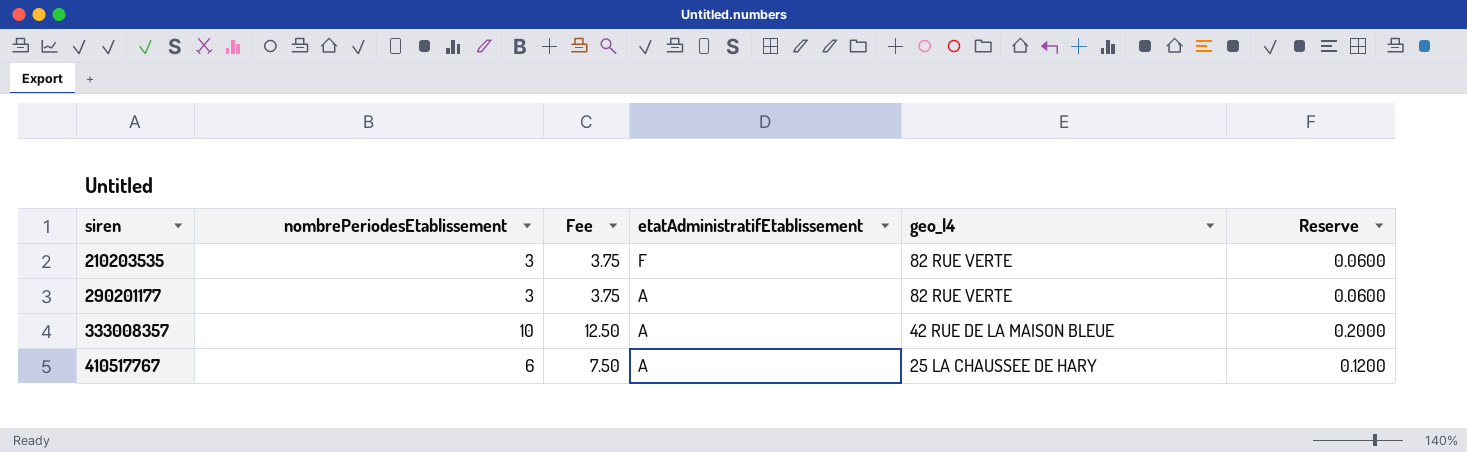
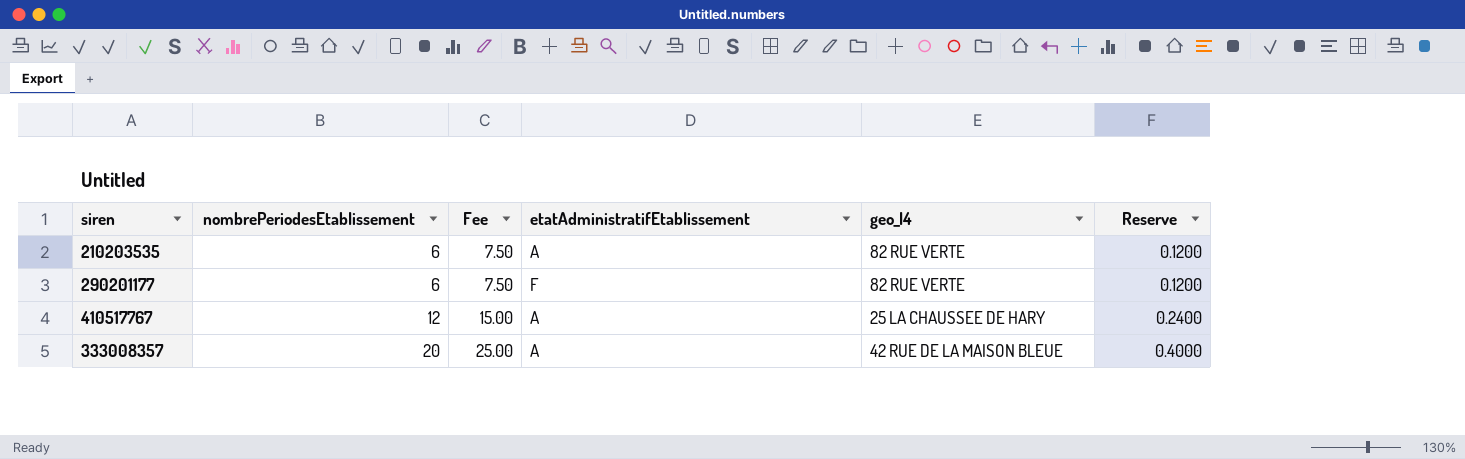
row order: siren ascending -> nombrePeriodesEtablissement ascending
210203535 | nombrePeriodesEtablissement: 3 -> 6
210203535 | Fee: 3.75 -> 7.50
210203535 | etatAdministratifEtablissement: F -> A
210203535 | Reserve: 0.0600 -> 0.1200
290201177 | nombrePeriodesEtablissement: 3 -> 6
290201177 | Fee: 3.75 -> 7.50
290201177 | etatAdministratifEtablissement: A -> F
290201177 | Reserve: 0.0600 -> 0.1200
410517767 | nombrePeriodesEtablissement: 6 -> 12
410517767 | Fee: 7.50 -> 15.00
410517767 | Reserve: 0.1200 -> 0.2400
333008357 | nombrePeriodesEtablissement: 10 -> 20
333008357 | Fee: 12.50 -> 25.00
333008357 | Reserve: 0.2000 -> 0.4000

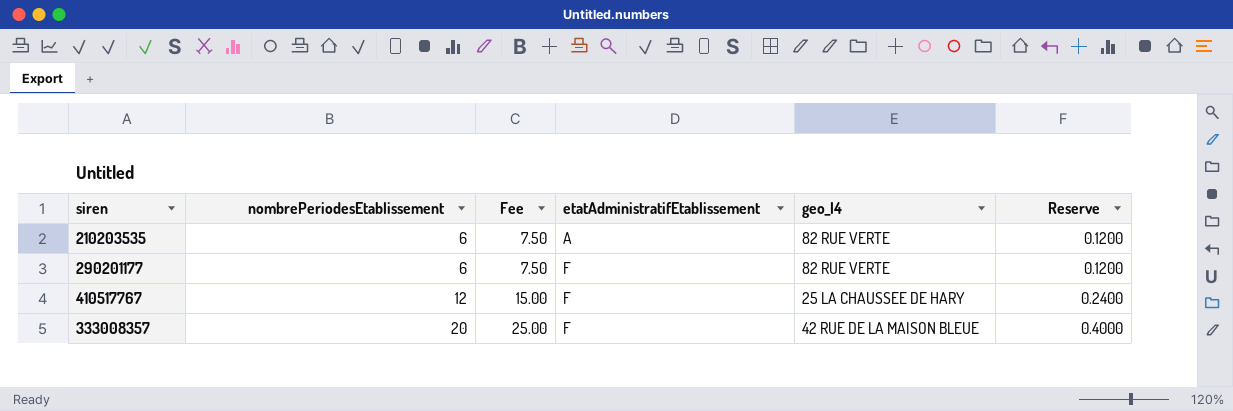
410517767 | etatAdministratifEtablissement: A -> F
333008357 | etatAdministratifEtablissement: A -> F

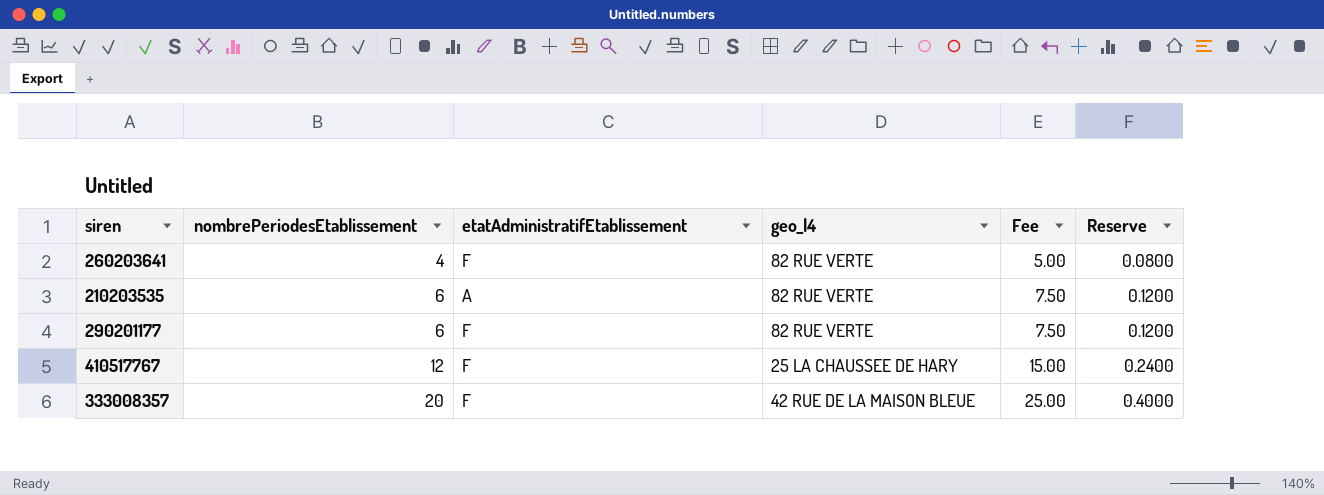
column Fee | position: 3 -> 5
row 260203641: none -> 4 | F | 82 RUE VERTE | 5.00 | 0.0800

